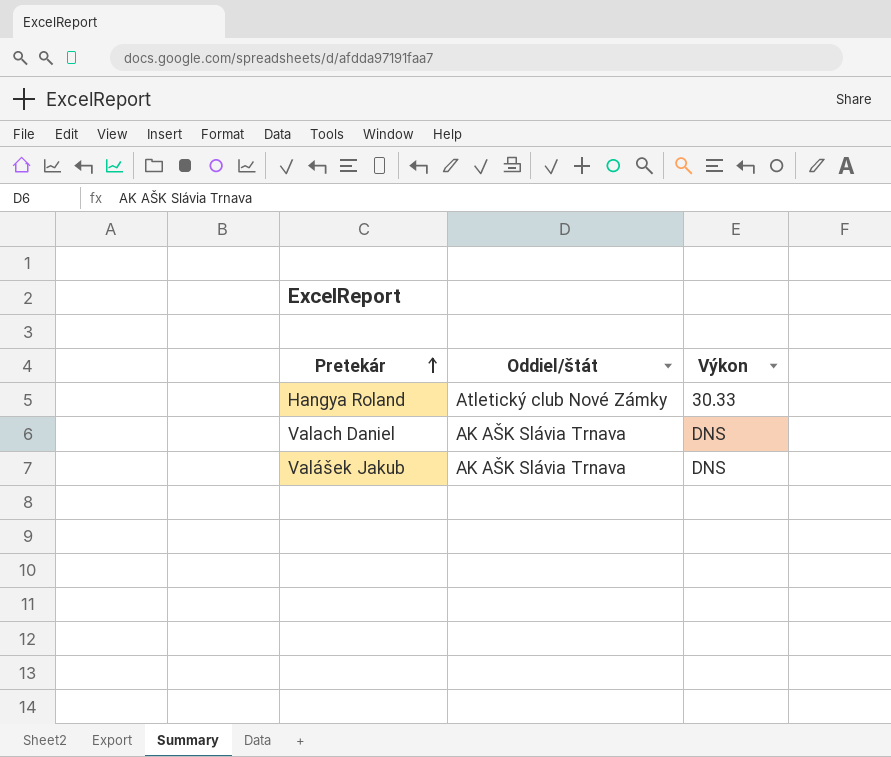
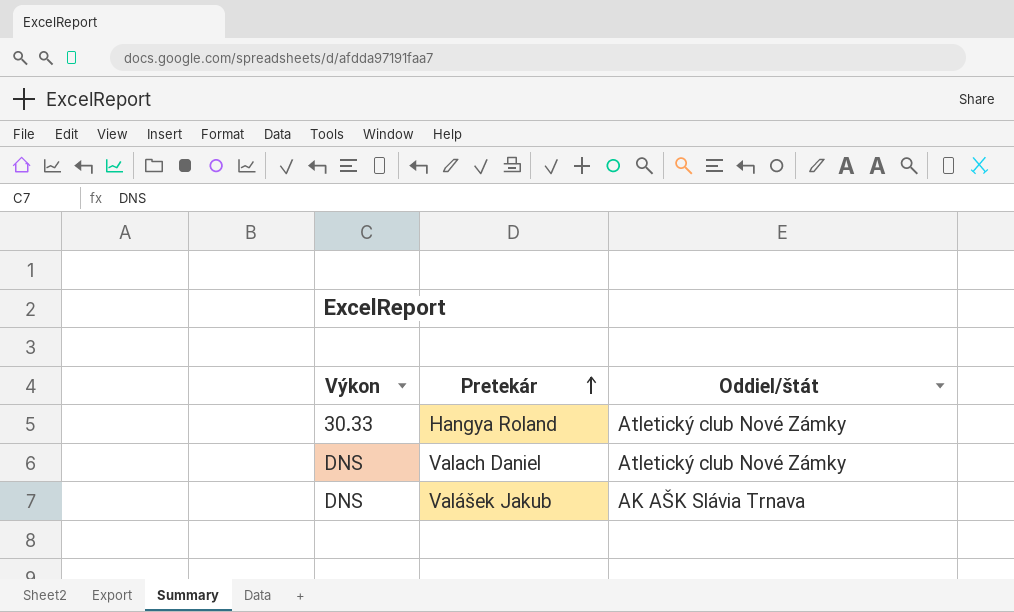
column Výkon | position: 3 -> 1
Valach Daniel | Oddiel/štát: AK AŠK Slávia Trnava -> Atletický club Nové Zámky

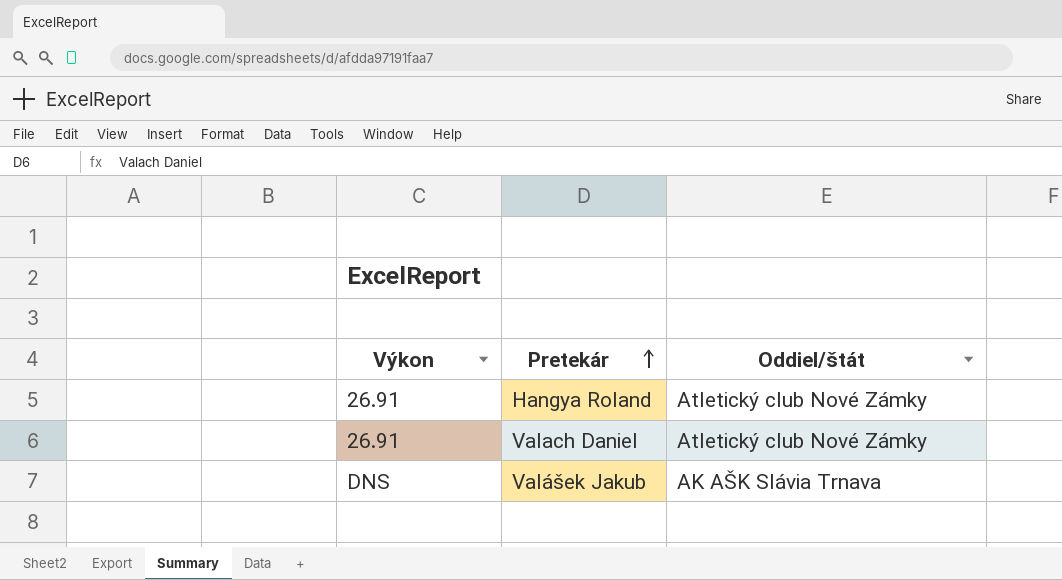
Hangya Roland | Výkon: 30.33 -> 26.91
Valach Daniel | Výkon: DNS -> 26.91

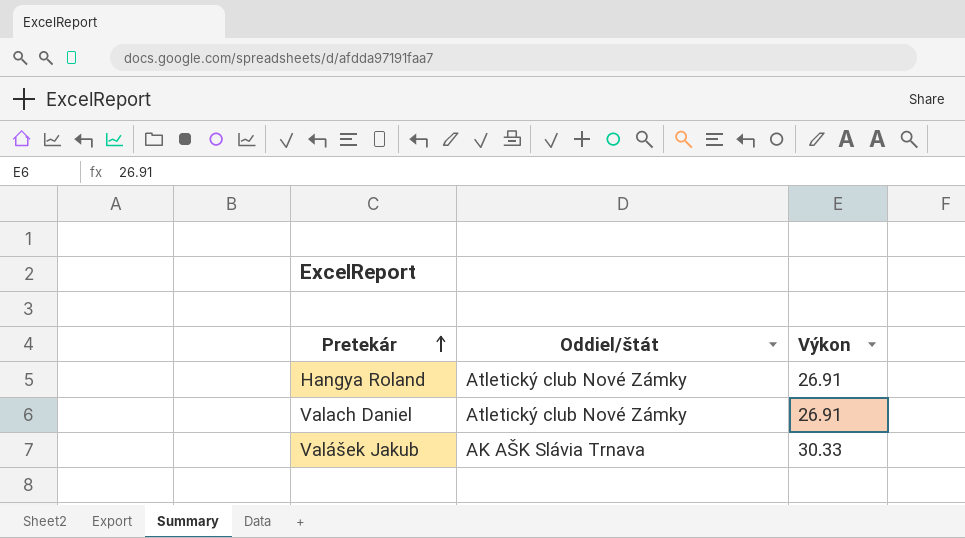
column Výkon | position: 1 -> 3
Valášek Jakub | Výkon: DNS -> 30.33

